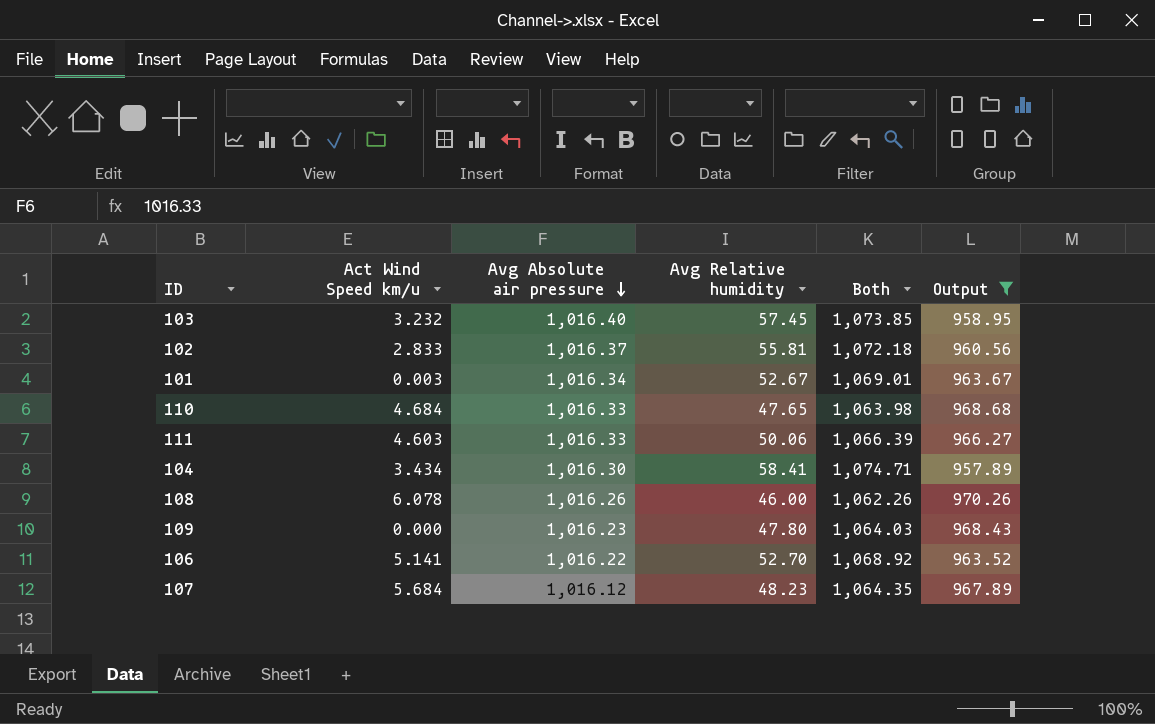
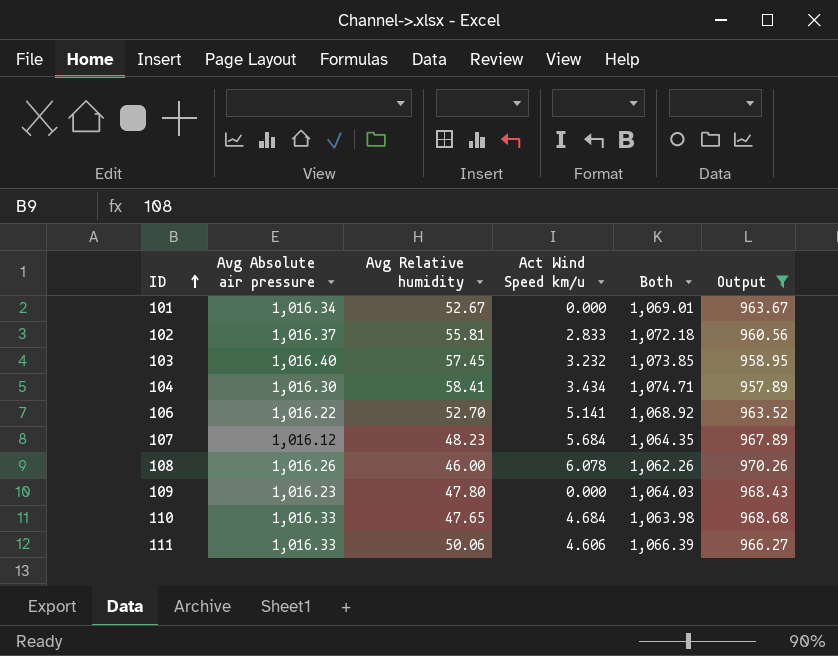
row order: Avg Absolute air pressure descending -> ID ascending
column Act Wind Speed km/u | position: 2 -> 4
101 | Act Wind Speed km/u: 0.003 -> 0.000
111 | Act Wind Speed km/u: 4.603 -> 4.606

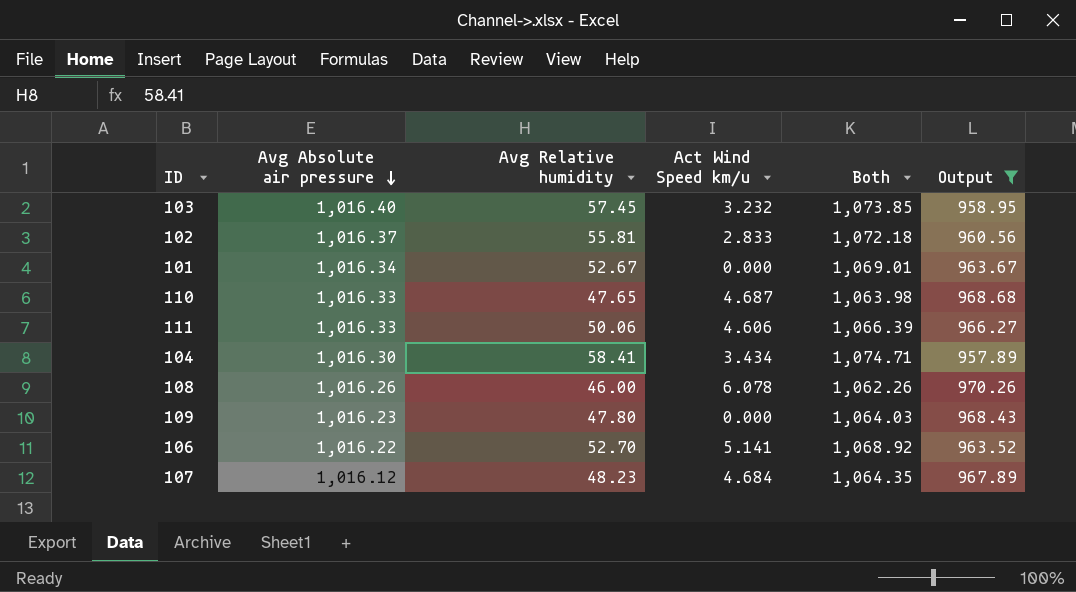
row order: ID ascending -> Avg Absolute air pressure descending
110 | Act Wind Speed km/u: 4.684 -> 4.687
107 | Act Wind Speed km/u: 5.684 -> 4.684

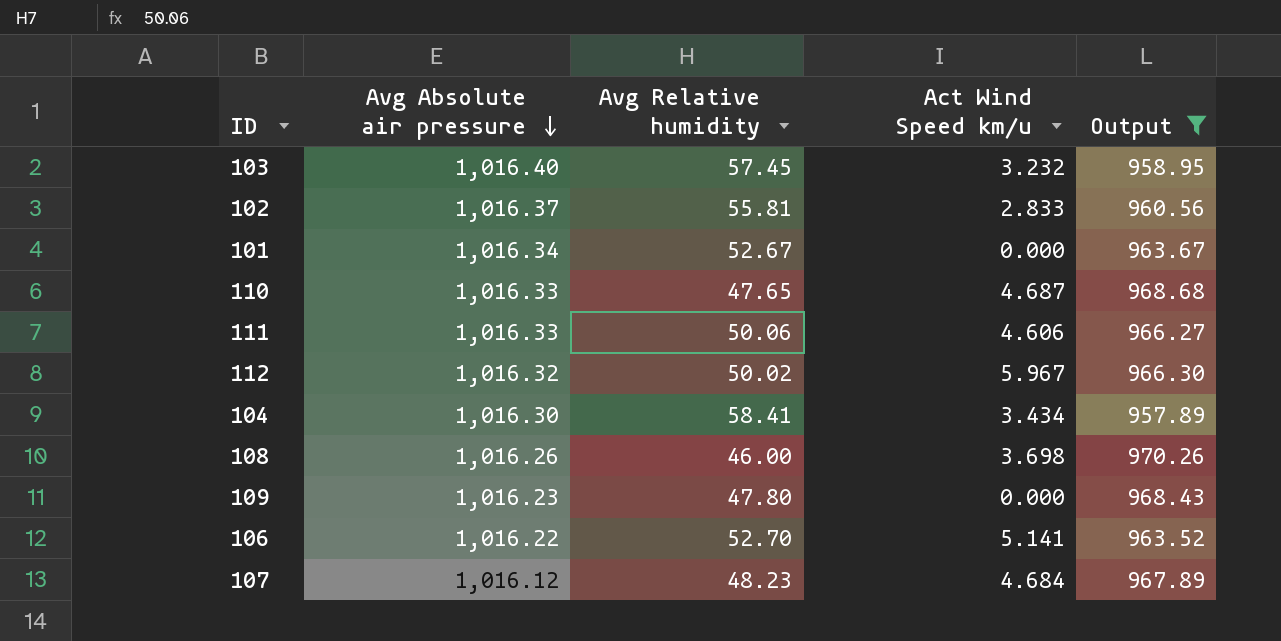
column Both | formula: [Avg Absolute air pressure] + [Avg Relative humidity] -> none
row 112: none -> 1,016.32 | 50.02 | 5.967 | 966.30
108 | Act Wind Speed km/u: 6.078 -> 3.698

